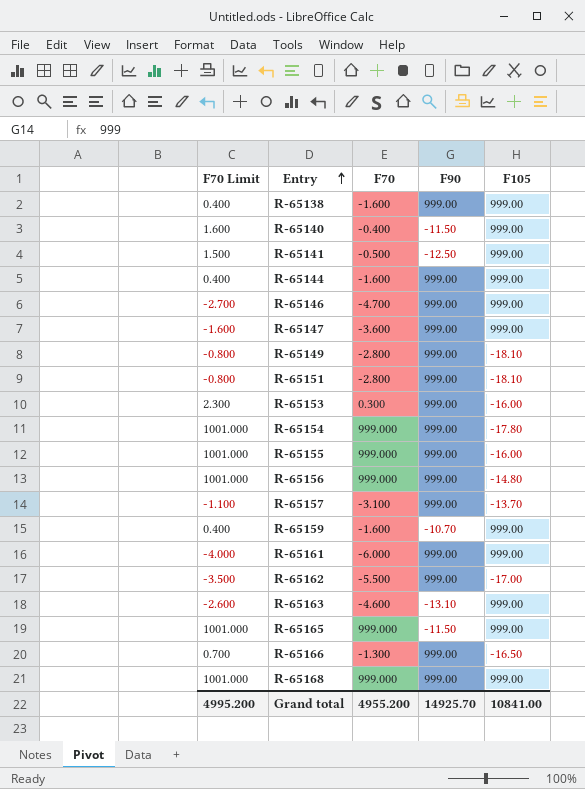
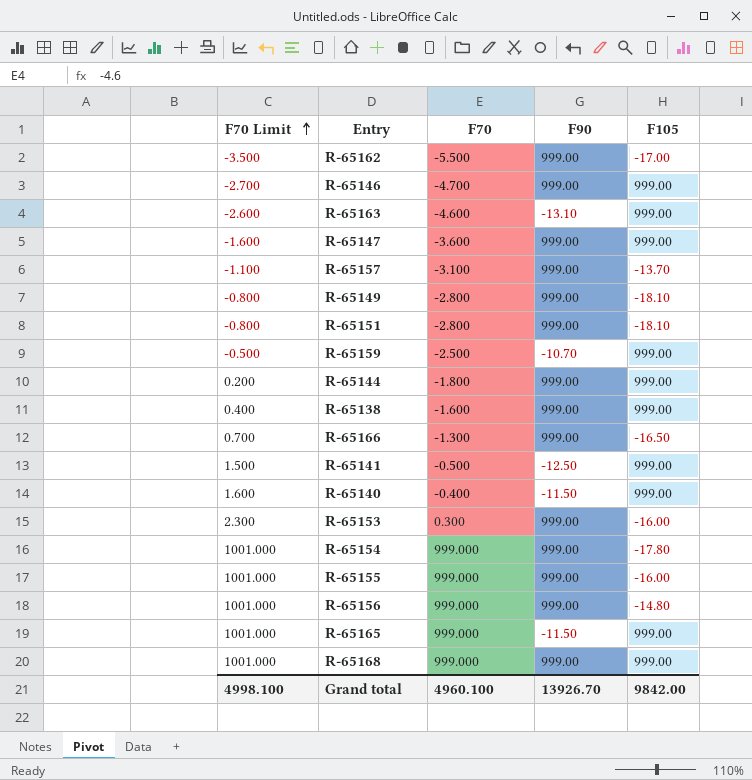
row order: Entry ascending -> F70 Limit ascending
row R-65161: -4.000 | -6.000 | 999.00 | 999.00 -> none
R-65159 | F70 Limit: 0.400 -> -0.500
R-65159 | F70: -1.600 -> -2.500
R-65144 | F70 Limit: 0.400 -> 0.200
R-65144 | F70: -1.600 -> -1.800
Grand total | F70 Limit: 4995.200 -> 4998.100
Grand total | F70: 4955.200 -> 4960.100
Grand total | F90: 14925.70 -> 13926.70
Grand total | F105: 10841.00 -> 9842.00

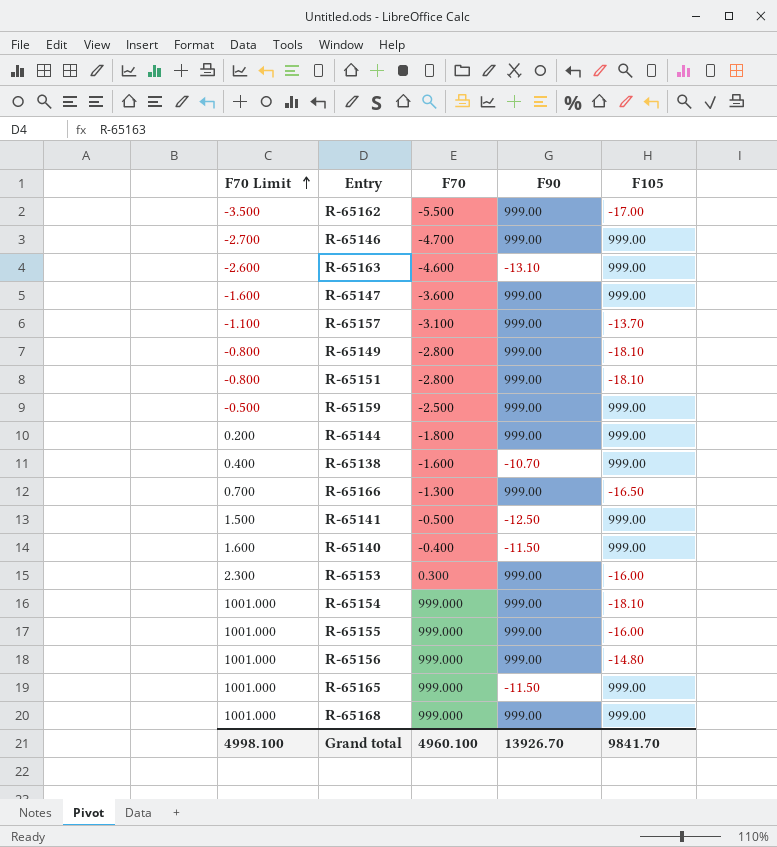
R-65159 | F90: -10.70 -> 999.00
R-65138 | F90: 999.00 -> -10.70
R-65154 | F105: -17.80 -> -18.10
Grand total | F105: 9842.00 -> 9841.70

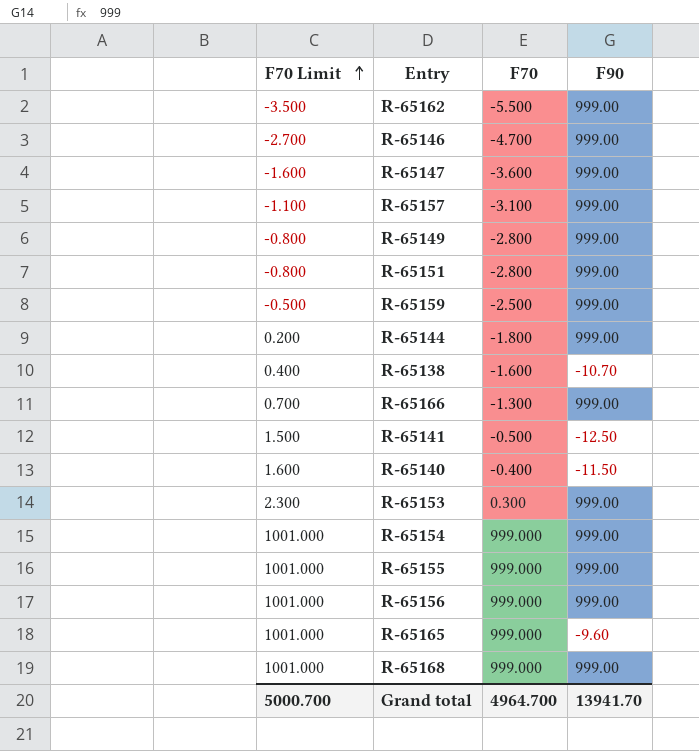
column F105 | position: 5 -> none
row R-65163: -2.600 | -4.600 | -13.10 | 999.00 -> none
R-65165 | F90: -11.50 -> -9.60
Grand total | F70 Limit: 4998.100 -> 5000.700
Grand total | F70: 4960.100 -> 4964.700
Grand total | F90: 13926.70 -> 13941.70

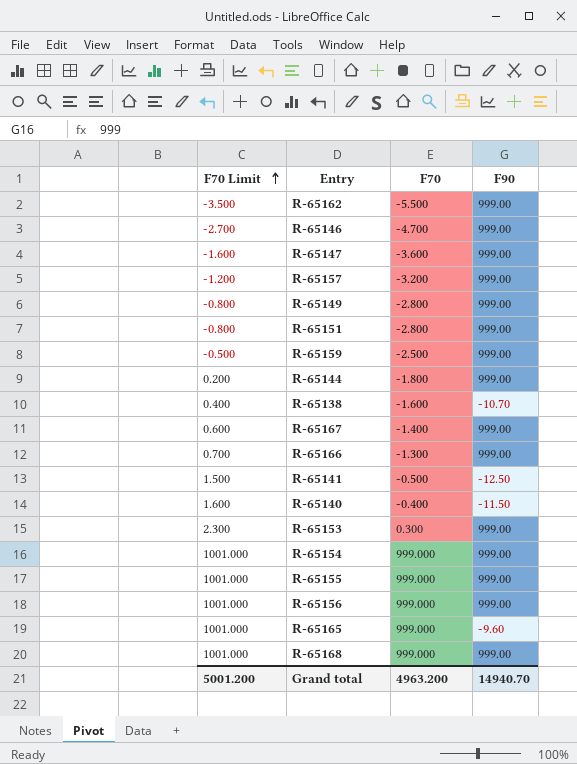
R-65157 | F70 Limit: -1.100 -> -1.200
R-65157 | F70: -3.100 -> -3.200
row R-65167: none -> 0.600 | -1.400 | 999.00
Grand total | F70 Limit: 5000.700 -> 5001.200
Grand total | F70: 4964.700 -> 4963.200
Grand total | F90: 13941.70 -> 14940.70

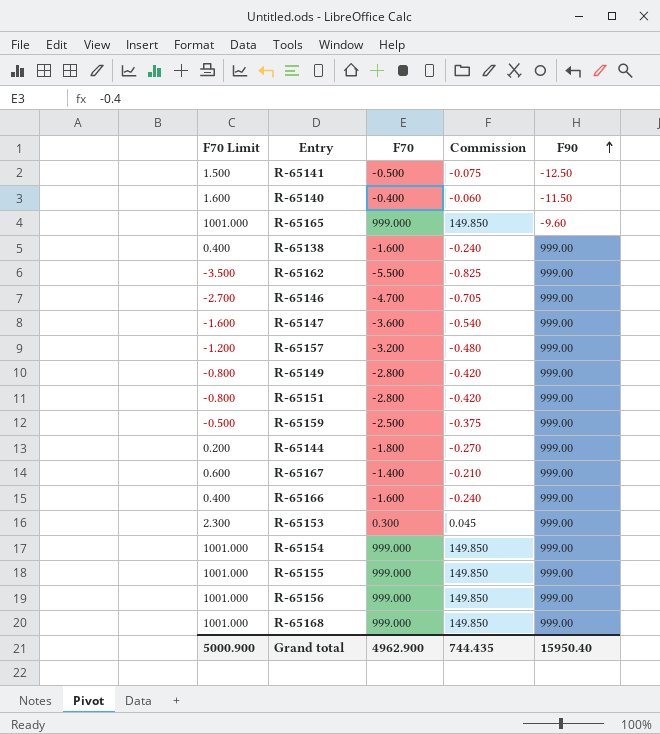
row order: F70 Limit ascending -> F90 ascending
column Commission | formula: none -> [F70] * 0.15
R-65138 | F90: -10.70 -> 999.00
R-65166 | F70 Limit: 0.700 -> 0.400
R-65166 | F70: -1.300 -> -1.600
Grand total | F70 Limit: 5001.200 -> 5000.900
Grand total | F70: 4963.200 -> 4962.900
Grand total | F90: 14940.70 -> 15950.40

